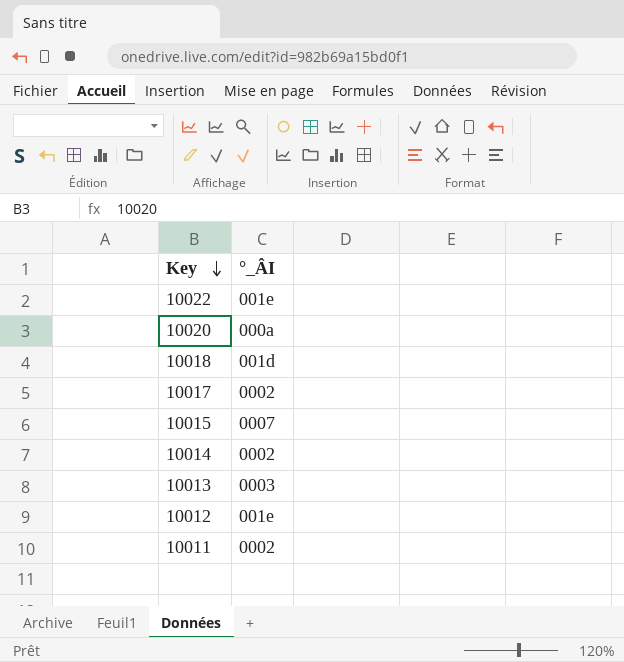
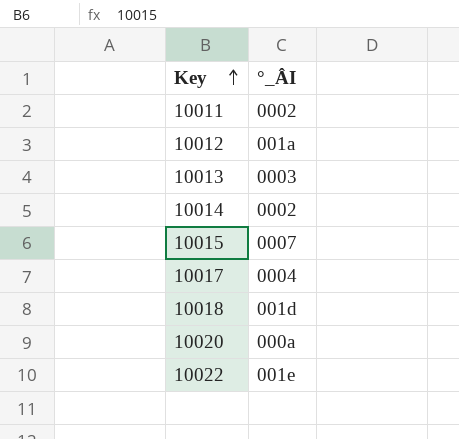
row order: Key descending -> Key ascending
10012 | °_ÂI: 001e -> 001a
10017 | °_ÂI: 0002 -> 0004

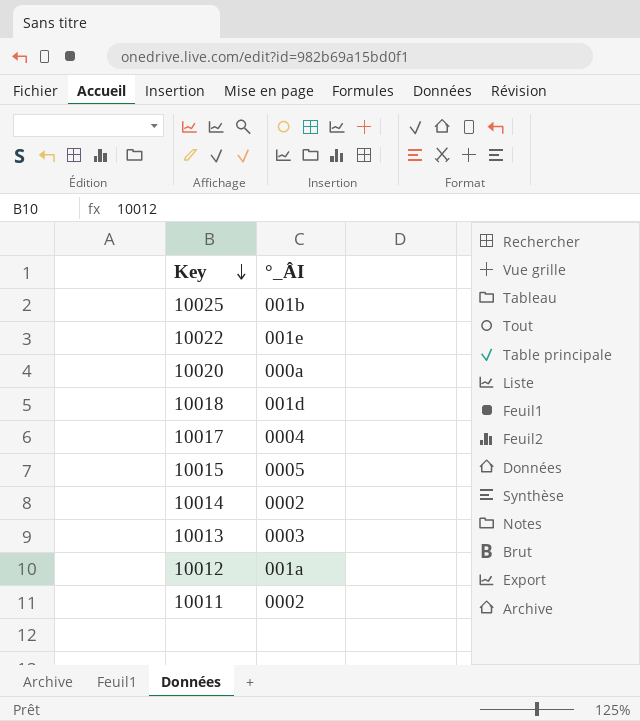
row order: Key ascending -> Key descending
row 10025: none -> 001b
10015 | °_ÂI: 0007 -> 0005

